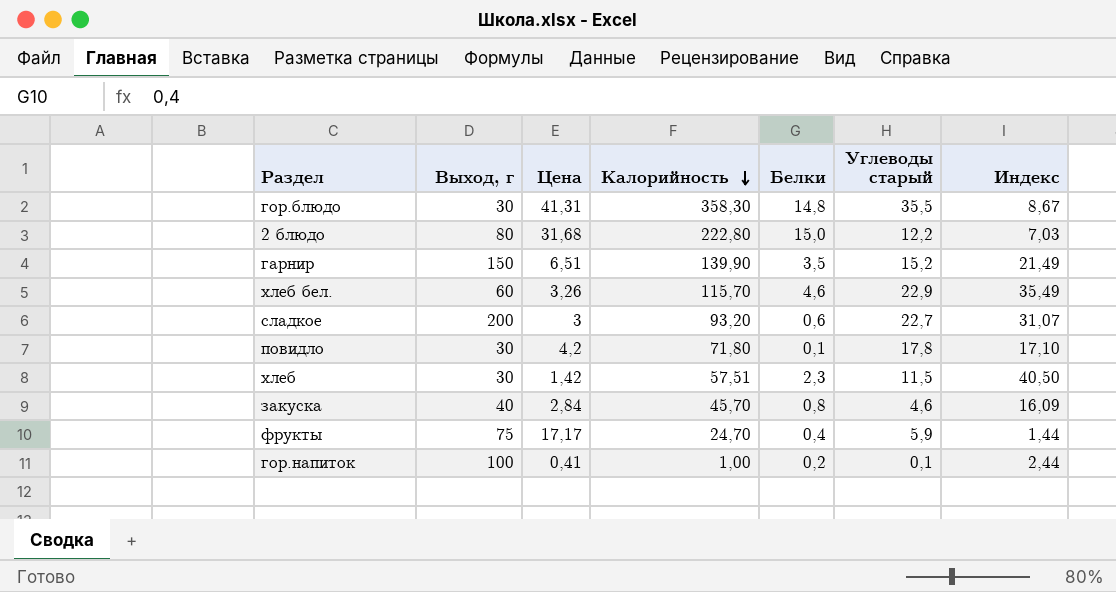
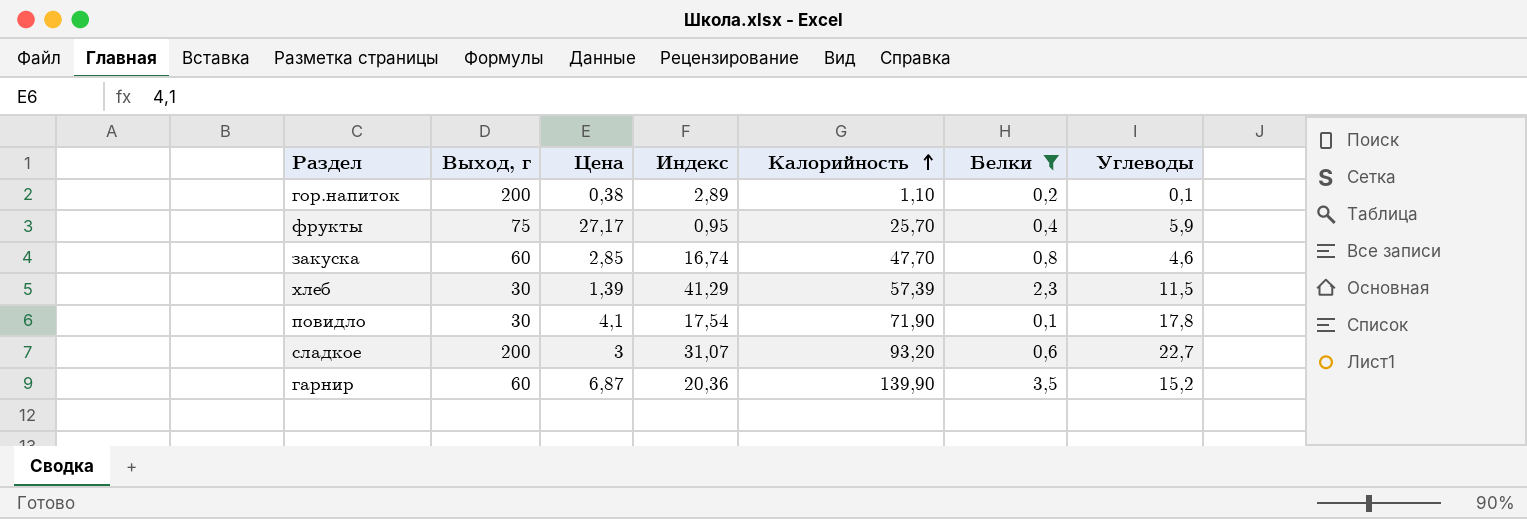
filter: none -> Белки <= 3,5
row order: Калорийность descending -> Калорийность ascending
column Индекс | position: 7 -> 4
column name: Углеводы старый -> Углеводы
гор.напиток | Выход, г: 100 -> 200
гор.напиток | Цена: 0,41 -> 0,38
гор.напиток | Индекс: 2,44 -> 2,89
гор.напиток | Калорийность: 1,00 -> 1,10
фрукты | Цена: 17,17 -> 27,17
фрукты | Индекс: 1,44 -> 0,95
фрукты | Калорийность: 24,70 -> 25,70
закуска | Выход, г: 40 -> 60
закуска | Цена: 2,84 -> 2,85
закуска | Индекс: 16,09 -> 16,74
закуска | Калорийность: 45,70 -> 47,70
хлеб | Цена: 1,42 -> 1,39
хлеб | Индекс: 40,50 -> 41,29
хлеб | Калорийность: 57,51 -> 57,39
повидло | Цена: 4,2 -> 4,1
повидло | Индекс: 17,10 -> 17,54
повидло | Калорийность: 71,80 -> 71,90
гарнир | Выход, г: 150 -> 60
гарнир | Цена: 6,51 -> 6,87
гарнир | Индекс: 21,49 -> 20,36

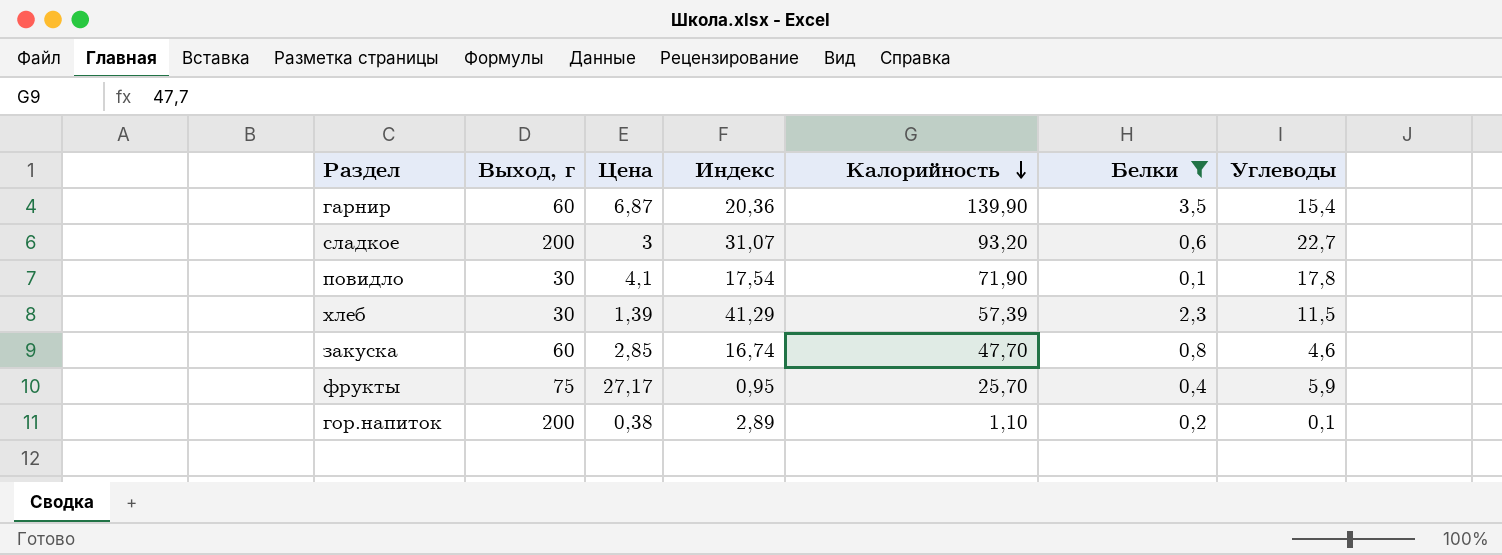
row order: Калорийность ascending -> Калорийность descending
гарнир | Углеводы: 15,2 -> 15,4

